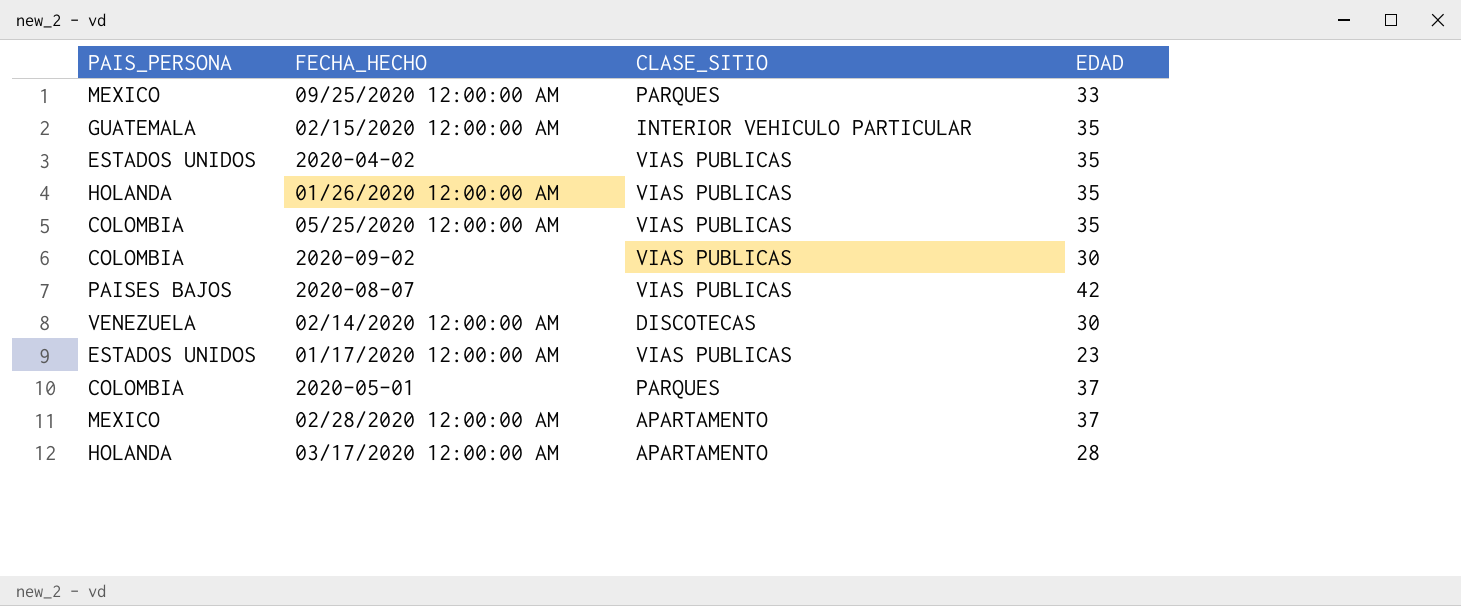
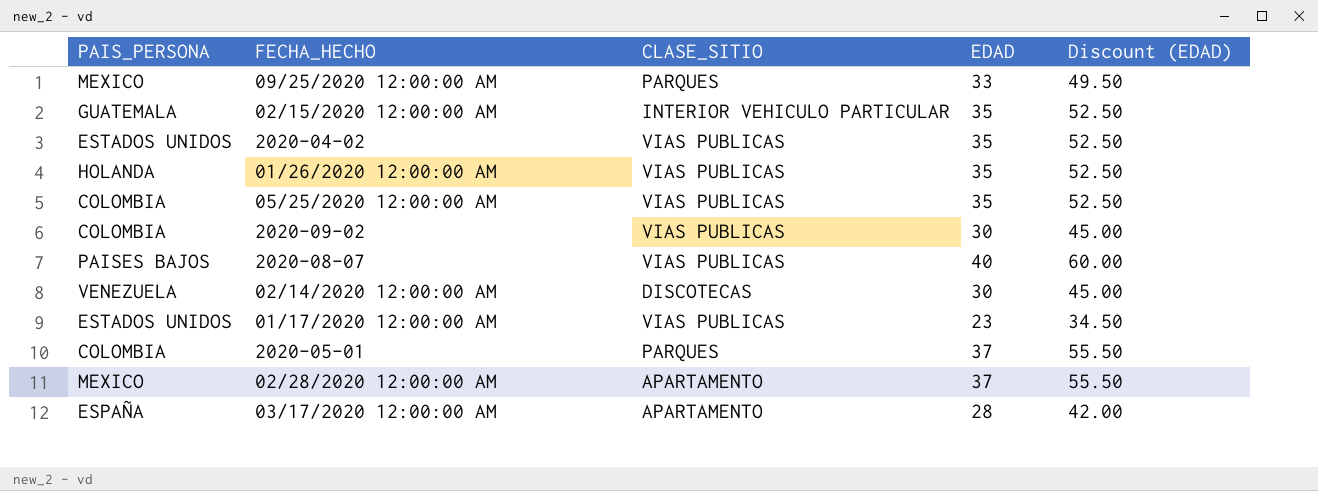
column Discount (EDAD) | formula: none -> [EDAD] * 1.5
2020-08-07 | EDAD: 42 -> 40
03/17/2020 12:00:00 AM | PAIS_PERSONA: HOLANDA -> ESPAÑA

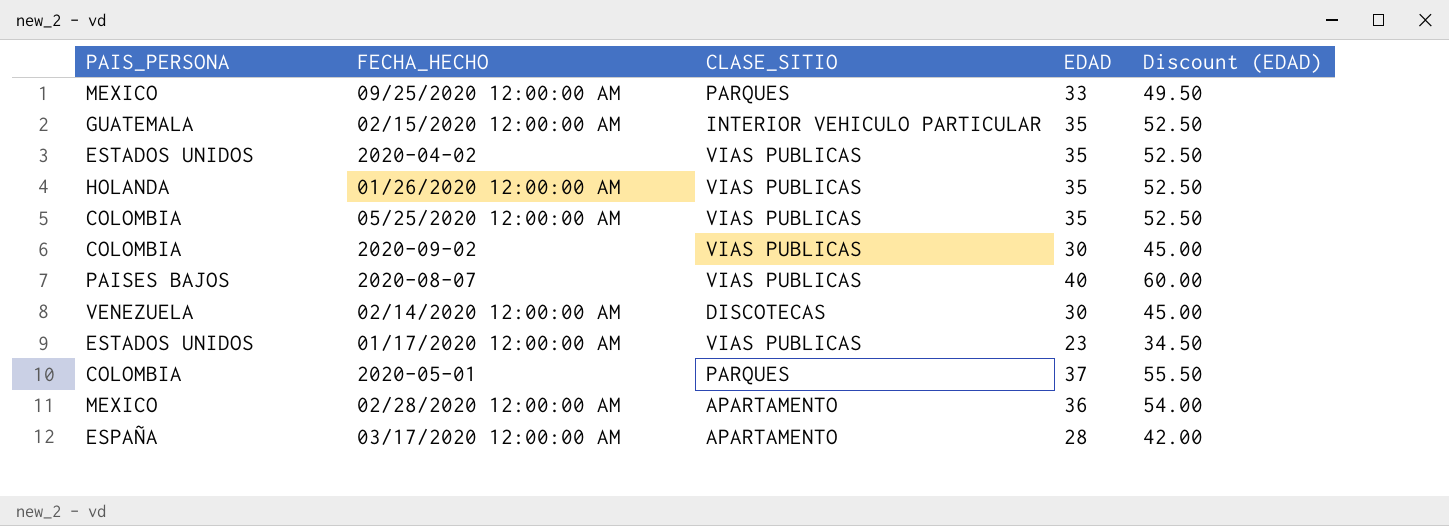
02/28/2020 12:00:00 AM | EDAD: 37 -> 36
02/28/2020 12:00:00 AM | Discount (EDAD): 55.50 -> 54.00

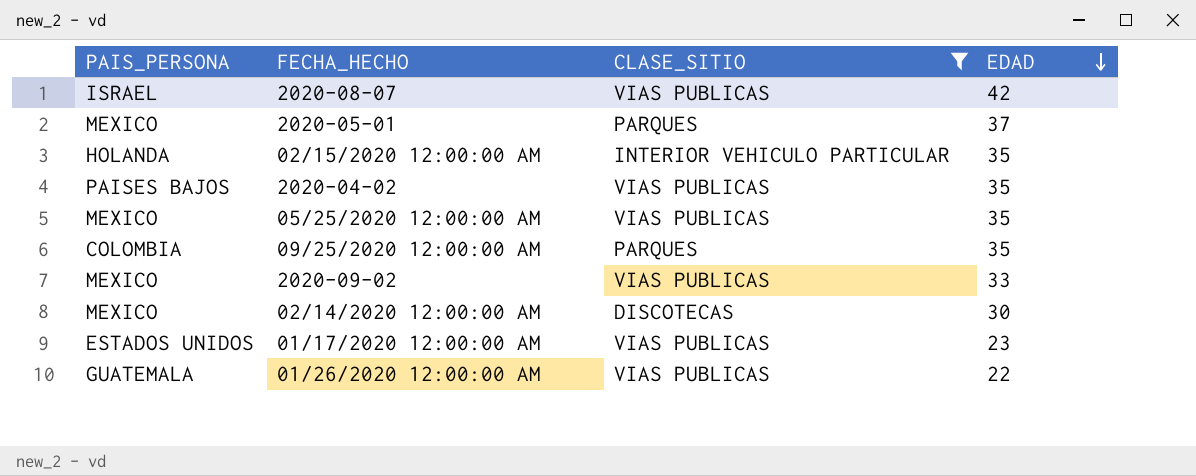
filter: none -> CLASE_SITIO != APARTAMENTO
row order: none -> EDAD descending
column Discount (EDAD) | formula: [EDAD] * 1.5 -> none
2020-08-07 | PAIS_PERSONA: PAISES BAJOS -> ISRAEL
2020-08-07 | EDAD: 40 -> 42
2020-05-01 | PAIS_PERSONA: COLOMBIA -> MEXICO
02/15/2020 12:00:00 AM | PAIS_PERSONA: GUATEMALA -> HOLANDA
2020-04-02 | PAIS_PERSONA: ESTADOS UNIDOS -> PAISES BAJOS
05/25/2020 12:00:00 AM | PAIS_PERSONA: COLOMBIA -> MEXICO
09/25/2020 12:00:00 AM | PAIS_PERSONA: MEXICO -> COLOMBIA
09/25/2020 12:00:00 AM | EDAD: 33 -> 35
2020-09-02 | PAIS_PERSONA: COLOMBIA -> MEXICO
2020-09-02 | EDAD: 30 -> 33
02/14/2020 12:00:00 AM | PAIS_PERSONA: VENEZUELA -> MEXICO
01/26/2020 12:00:00 AM | PAIS_PERSONA: HOLANDA -> GUATEMALA
01/26/2020 12:00:00 AM | EDAD: 35 -> 22

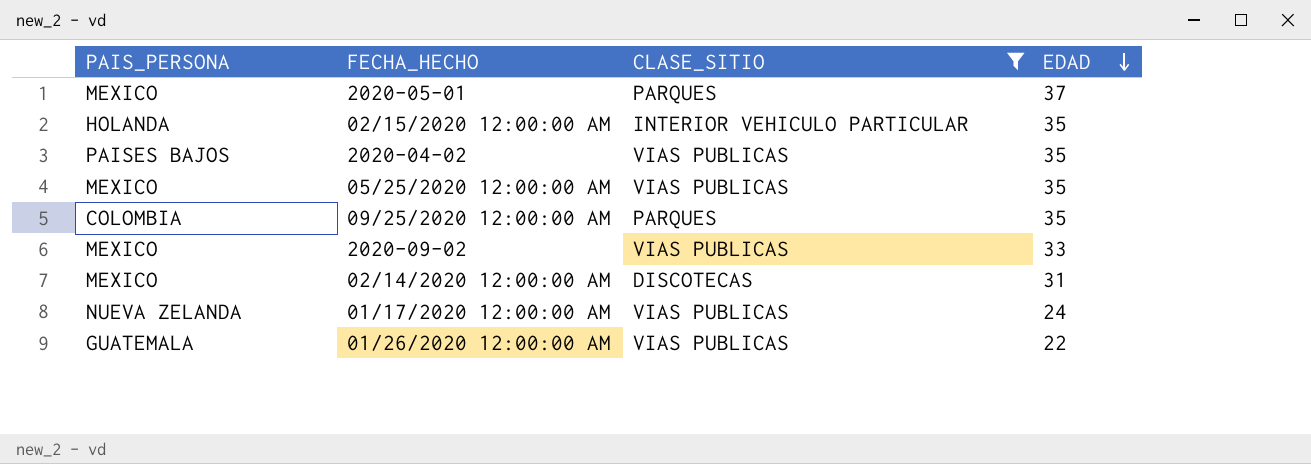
row 2020-08-07: ISRAEL | VIAS PUBLICAS | 42 -> none
02/14/2020 12:00:00 AM | EDAD: 30 -> 31
01/17/2020 12:00:00 AM | PAIS_PERSONA: ESTADOS UNIDOS -> NUEVA ZELANDA
01/17/2020 12:00:00 AM | EDAD: 23 -> 24

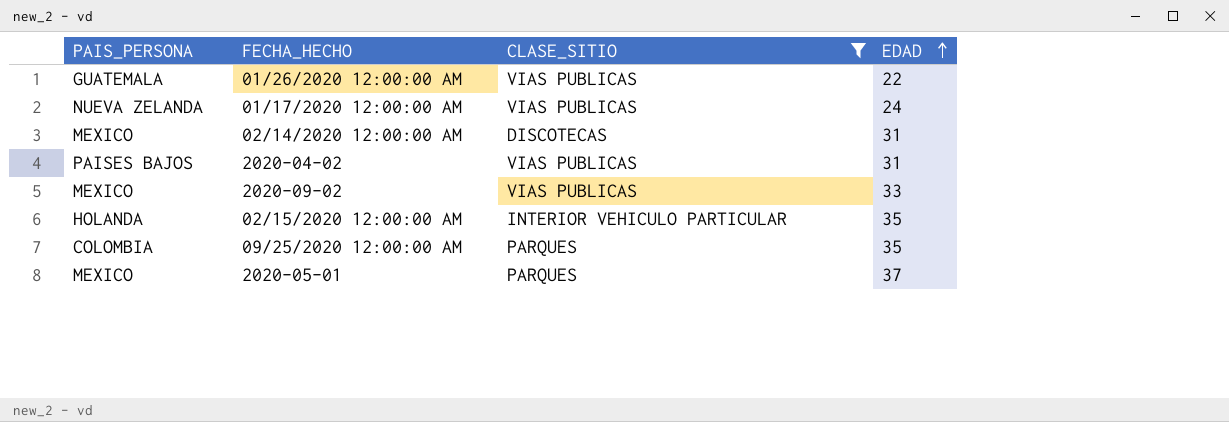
row order: EDAD descending -> EDAD ascending
row 05/25/2020 12:00:00 AM: MEXICO | VIAS PUBLICAS | 35 -> none
2020-04-02 | EDAD: 35 -> 31

